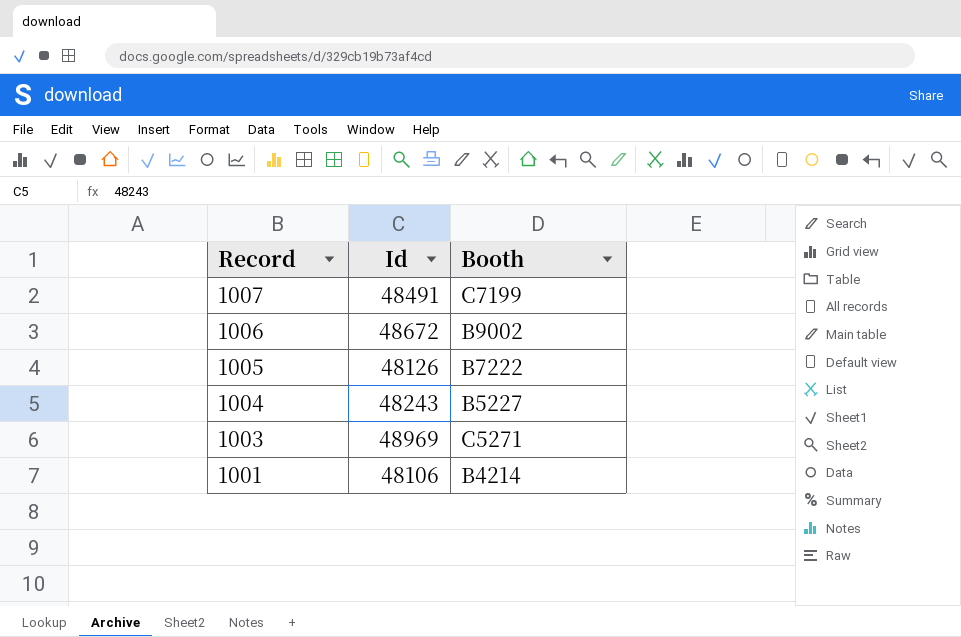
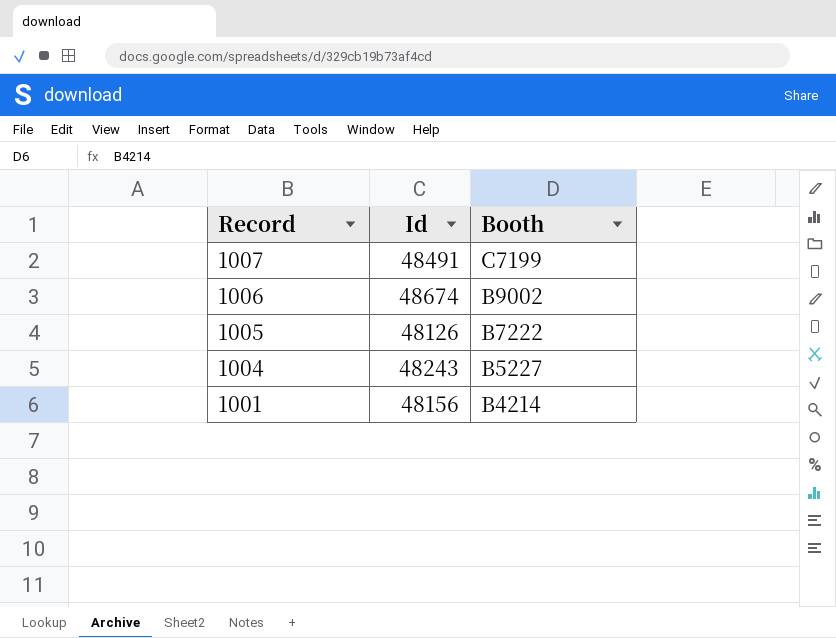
row 1003: 48969 | C5271 -> none
1006 | Id: 48672 -> 48674
1001 | Id: 48106 -> 48156

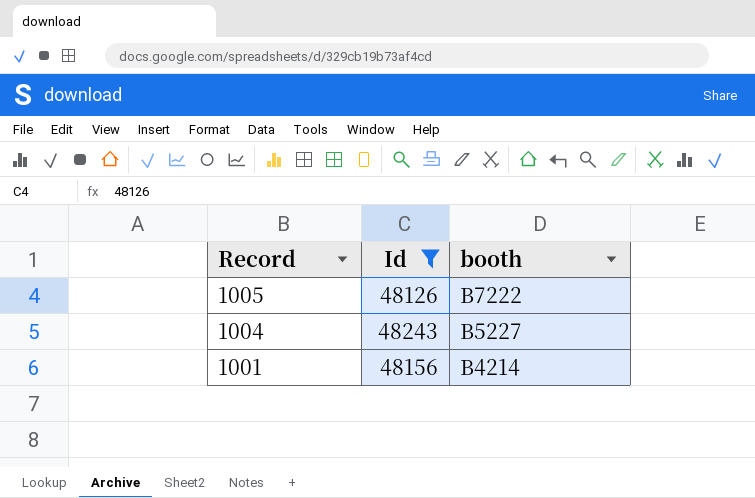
filter: none -> Id <= 48243
column name: Booth -> booth

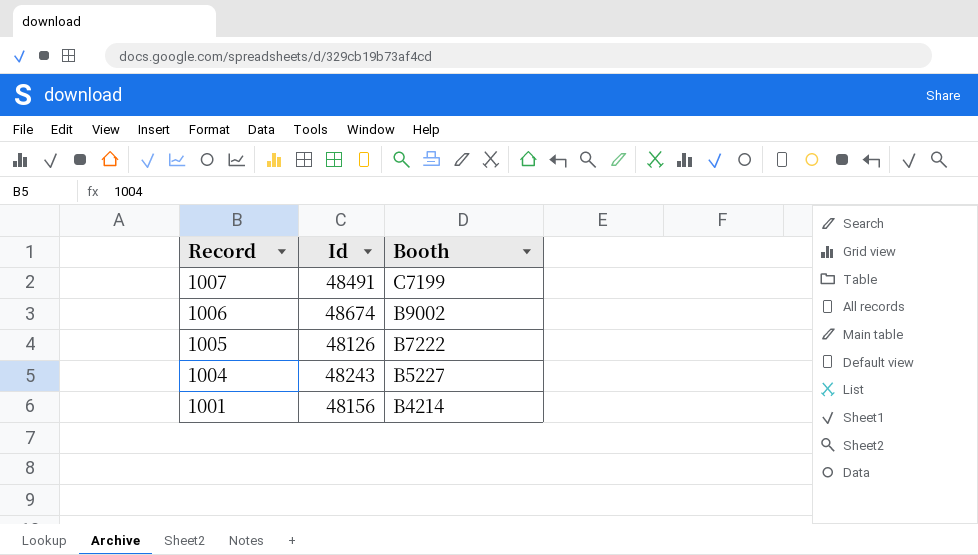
filter: Id <= 48243 -> none
column name: booth -> Booth

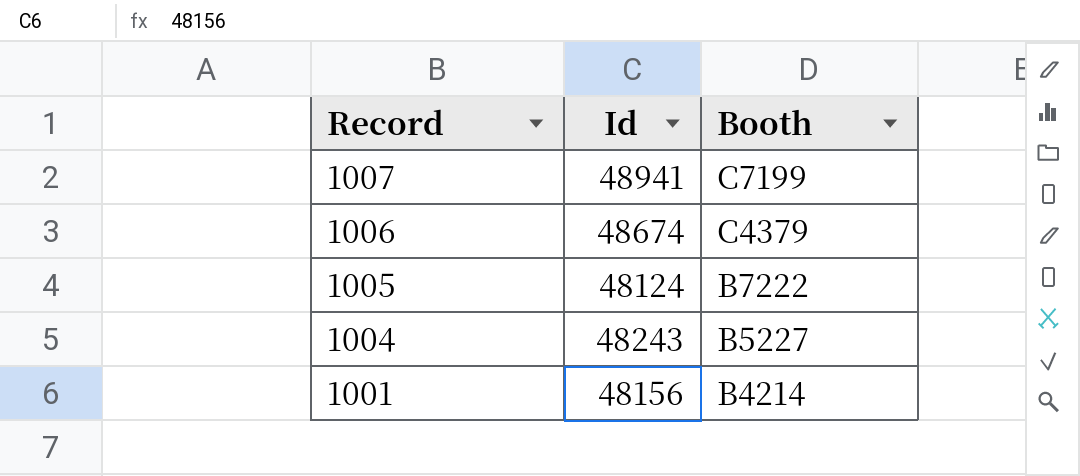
1007 | Id: 48491 -> 48941
1006 | Booth: B9002 -> C4379
1005 | Id: 48126 -> 48124

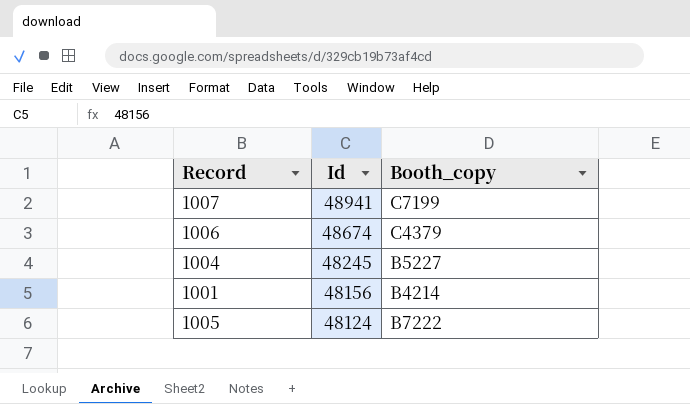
row order: Record descending -> Id descending
column name: Booth -> Booth_copy
1004 | Id: 48243 -> 48245

